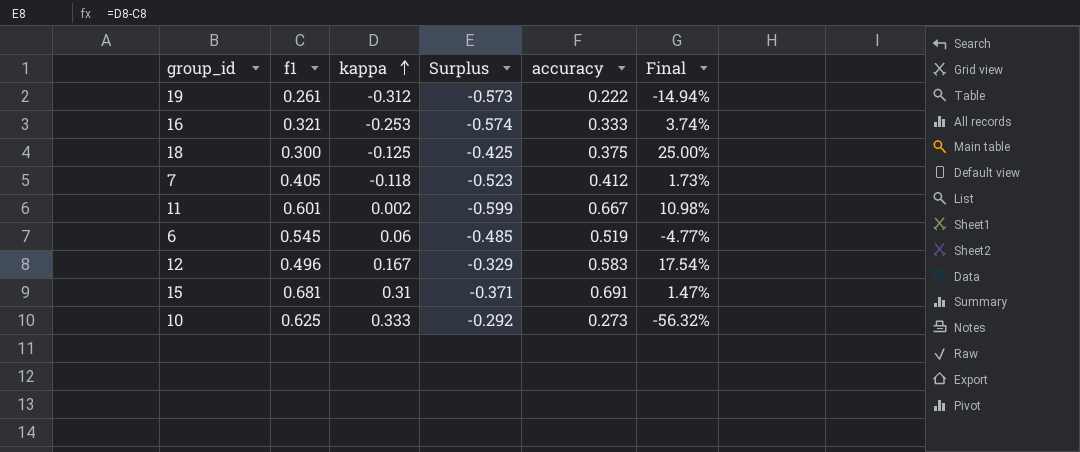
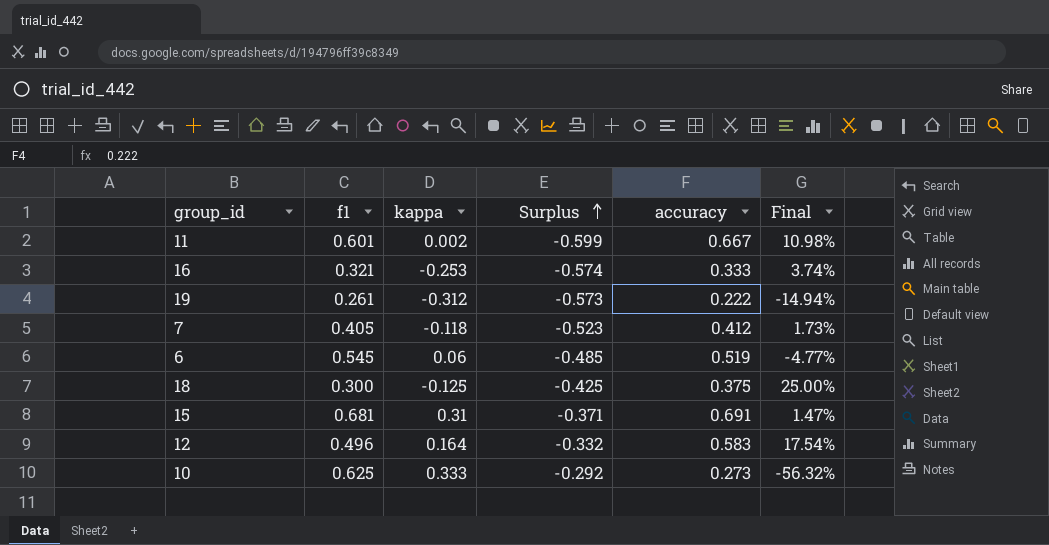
row order: kappa ascending -> Surplus ascending
12 | kappa: 0.167 -> 0.164
12 | Surplus: -0.329 -> -0.332

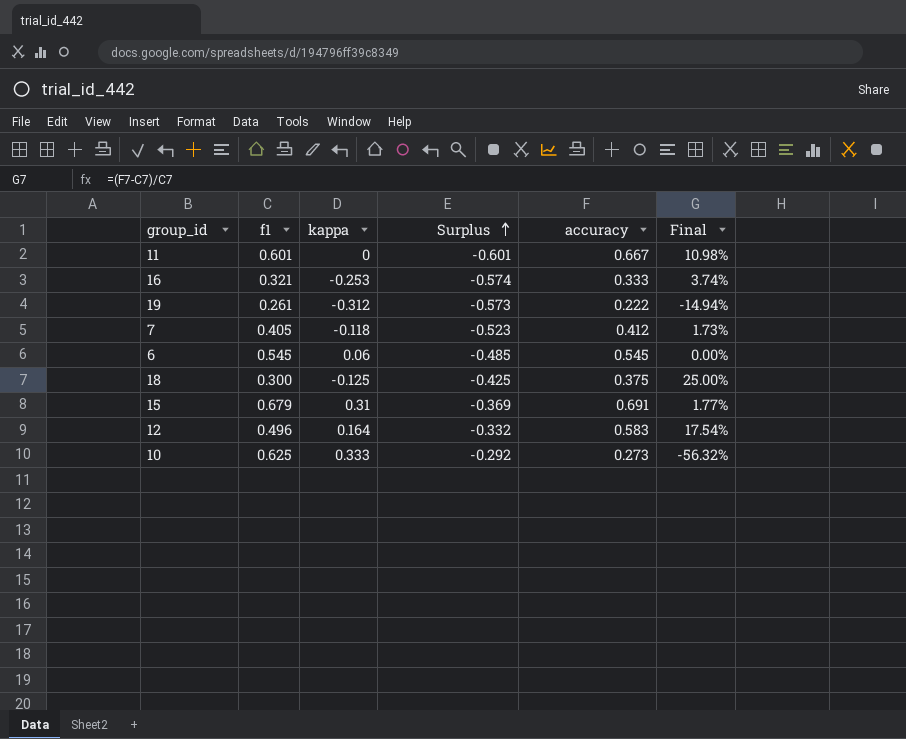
11 | kappa: 0.002 -> 0
11 | Surplus: -0.599 -> -0.601
6 | accuracy: 0.519 -> 0.545
6 | Final: -4.77% -> 0.00%
15 | f1: 0.681 -> 0.679
15 | Surplus: -0.371 -> -0.369
15 | Final: 1.47% -> 1.77%

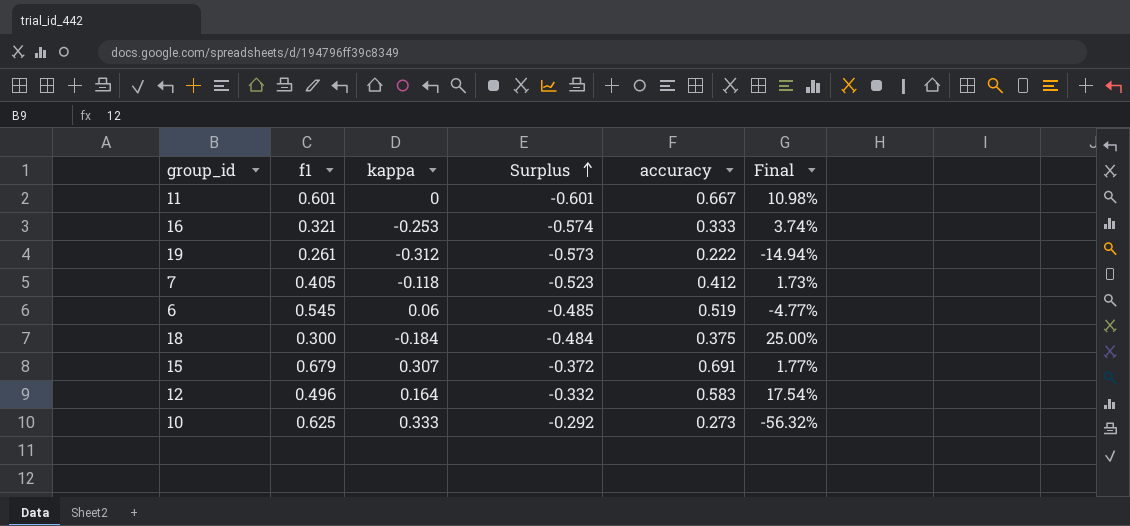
6 | accuracy: 0.545 -> 0.519
6 | Final: 0.00% -> -4.77%
18 | kappa: -0.125 -> -0.184
18 | Surplus: -0.425 -> -0.484
15 | kappa: 0.31 -> 0.307
15 | Surplus: -0.369 -> -0.372

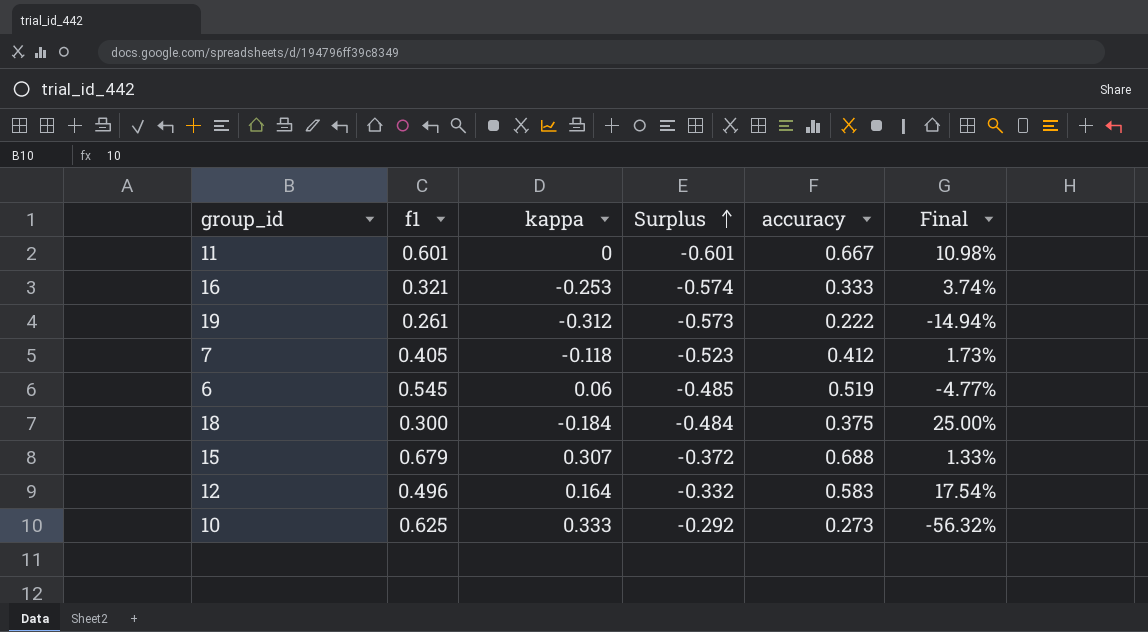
15 | accuracy: 0.691 -> 0.688
15 | Final: 1.77% -> 1.33%

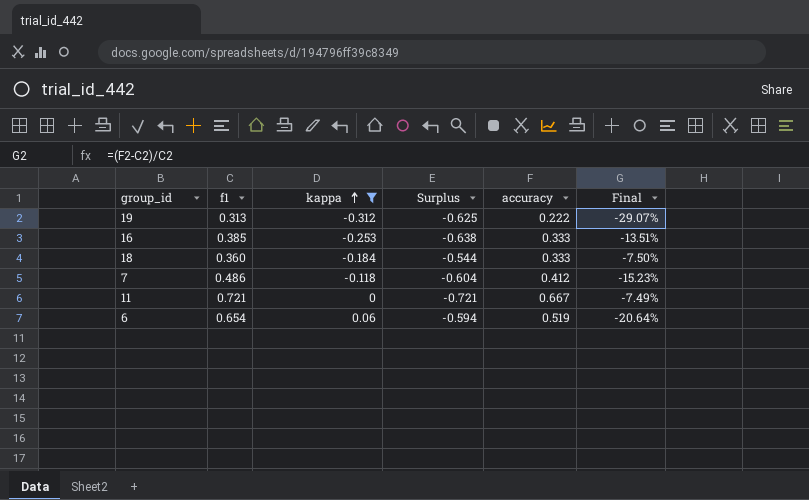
filter: none -> kappa <= 0.06
row order: Surplus ascending -> kappa ascending
19 | f1: 0.261 -> 0.313
19 | Surplus: -0.573 -> -0.625
19 | Final: -14.94% -> -29.07%
16 | f1: 0.321 -> 0.385
16 | Surplus: -0.574 -> -0.638
16 | Final: 3.74% -> -13.51%
18 | f1: 0.300 -> 0.360
18 | Surplus: -0.484 -> -0.544
18 | accuracy: 0.375 -> 0.333
18 | Final: 25.00% -> -7.50%
7 | f1: 0.405 -> 0.486
7 | Surplus: -0.523 -> -0.604
7 | Final: 1.73% -> -15.23%
11 | f1: 0.601 -> 0.721
11 | Surplus: -0.601 -> -0.721
11 | Final: 10.98% -> -7.49%
6 | f1: 0.545 -> 0.654
6 | Surplus: -0.485 -> -0.594
6 | Final: -4.77% -> -20.64%

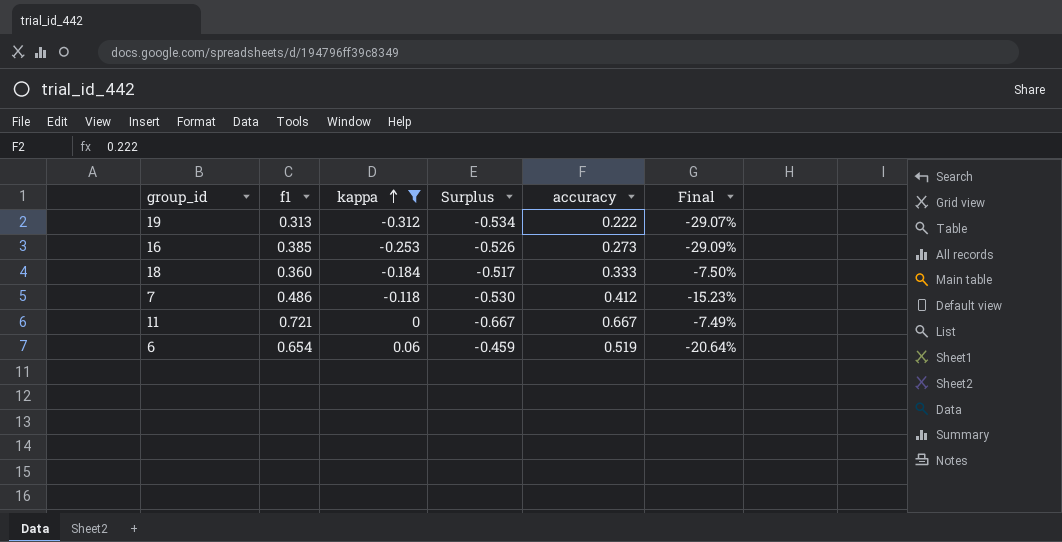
column Surplus | formula: [kappa] - [f1] -> [kappa] - [accuracy]
16 | accuracy: 0.333 -> 0.273
16 | Final: -13.51% -> -29.09%

